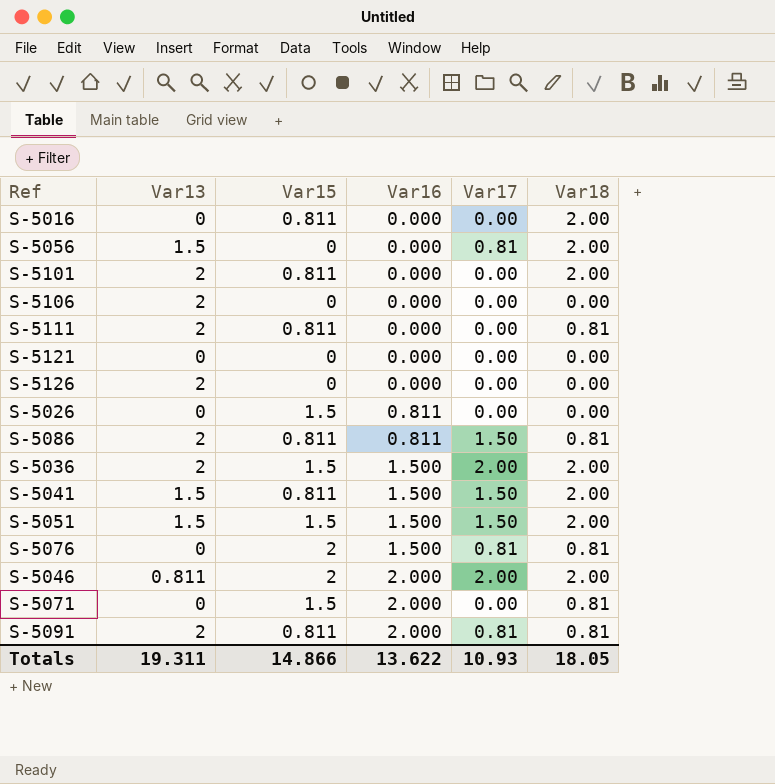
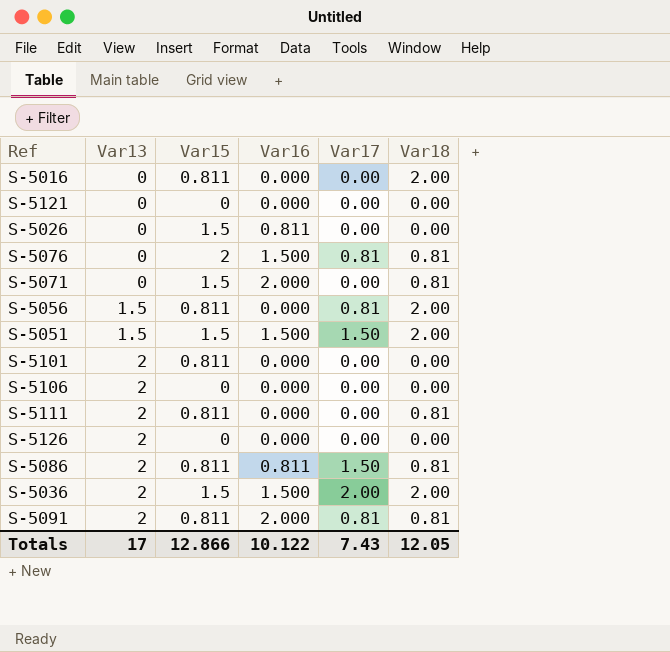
row order: Var16 ascending -> Var13 ascending
row S-5041: 1.5 | 0.811 | 1.500 | 1.50 | 2.00 -> none
row S-5046: 0.811 | 2 | 2.000 | 2.00 | 2.00 -> none
S-5056 | Var15: 0 -> 0.811
S-5101 | Var18: 2.00 -> 0.00
Totals | Var13: 19.311 -> 17
Totals | Var15: 14.866 -> 12.866
Totals | Var16: 13.622 -> 10.122
Totals | Var17: 10.93 -> 7.43
Totals | Var18: 18.05 -> 12.05

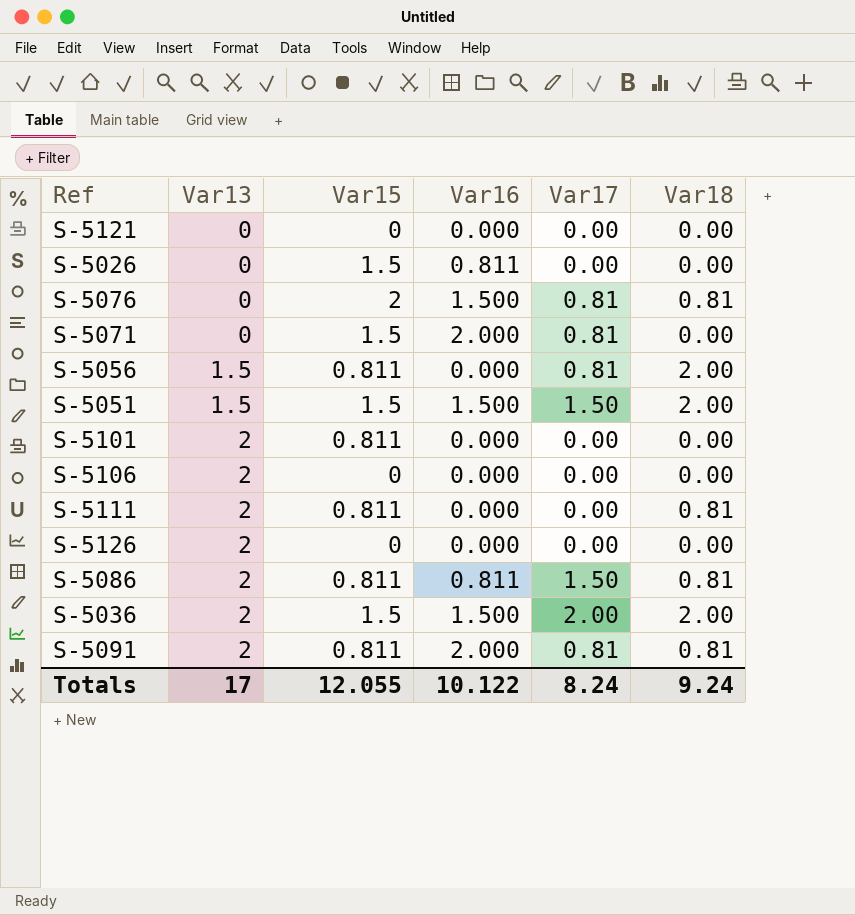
row S-5016: 0 | 0.811 | 0.000 | 0.00 | 2.00 -> none
S-5071 | Var17: 0.00 -> 0.81
S-5071 | Var18: 0.81 -> 0.00
Totals | Var15: 12.866 -> 12.055
Totals | Var17: 7.43 -> 8.24
Totals | Var18: 12.05 -> 9.24

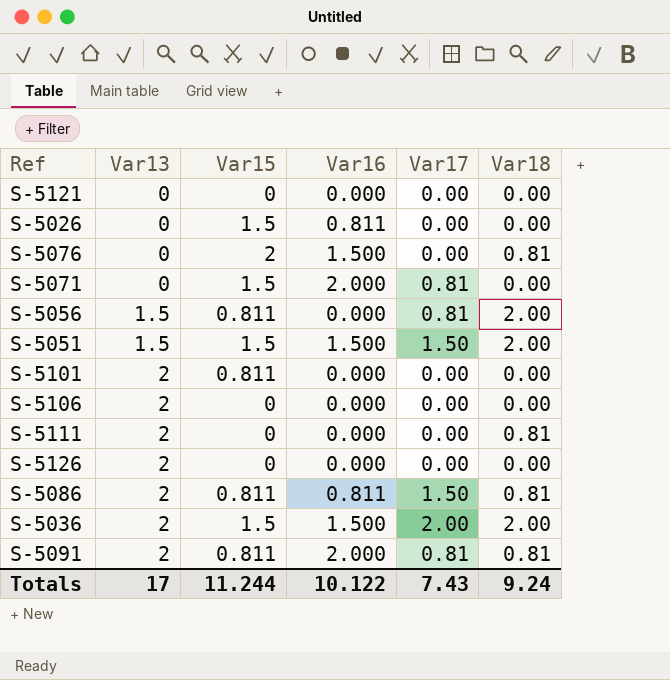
S-5076 | Var17: 0.81 -> 0.00
S-5111 | Var15: 0.811 -> 0
Totals | Var15: 12.055 -> 11.244
Totals | Var17: 8.24 -> 7.43

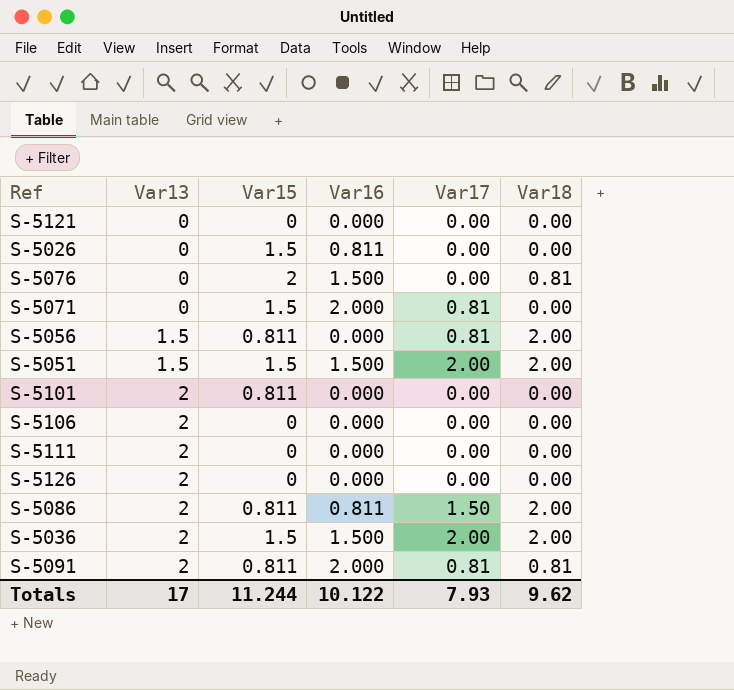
S-5051 | Var17: 1.50 -> 2.00
S-5111 | Var18: 0.81 -> 0.00
S-5086 | Var18: 0.81 -> 2.00
Totals | Var17: 7.43 -> 7.93
Totals | Var18: 9.24 -> 9.62

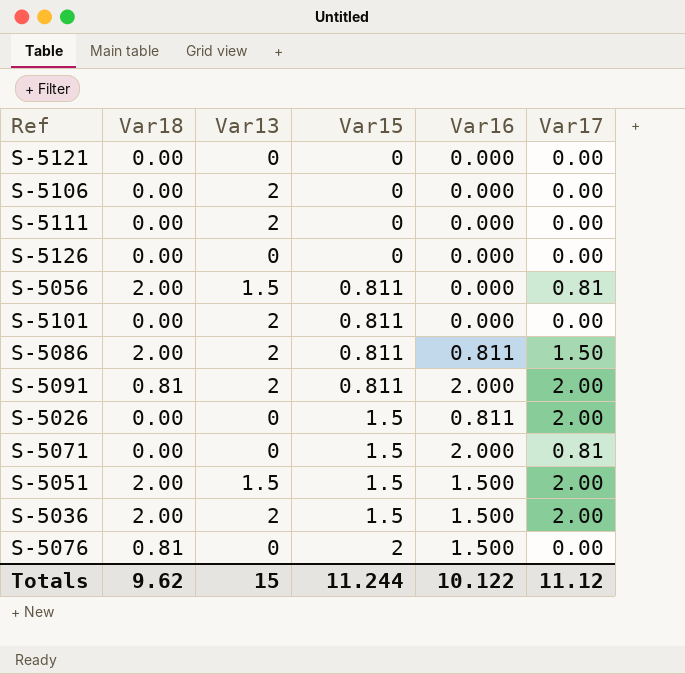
row order: Var13 ascending -> Var15 ascending
column Var18 | position: 6 -> 2
S-5126 | Var13: 2 -> 0
S-5091 | Var17: 0.81 -> 2.00
S-5026 | Var17: 0.00 -> 2.00
Totals | Var13: 17 -> 15
Totals | Var17: 7.93 -> 11.12

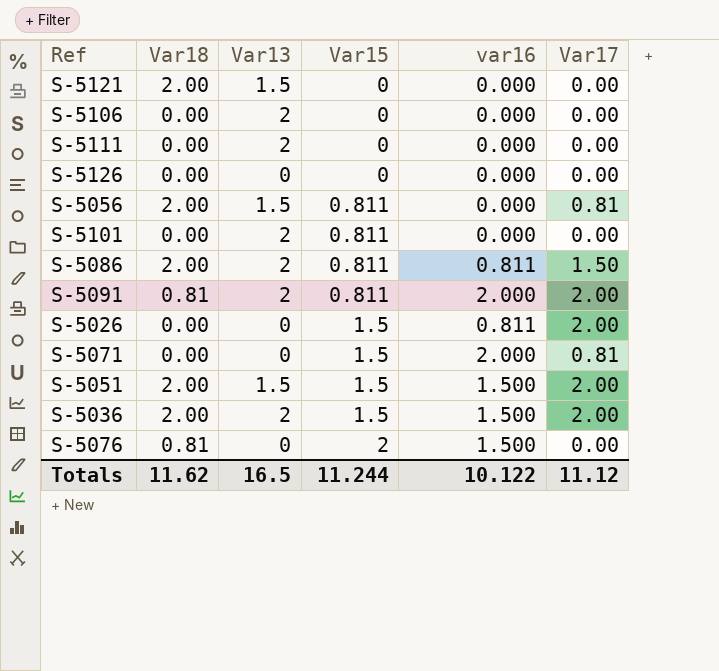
column name: Var16 -> var16
S-5121 | Var18: 0.00 -> 2.00
S-5121 | Var13: 0 -> 1.5
Totals | Var18: 9.62 -> 11.62
Totals | Var13: 15 -> 16.5

